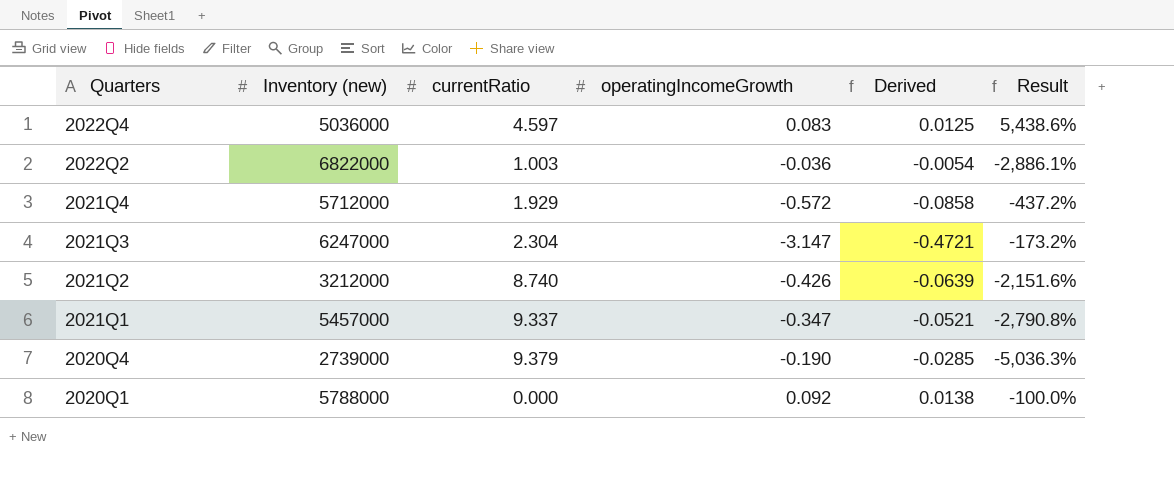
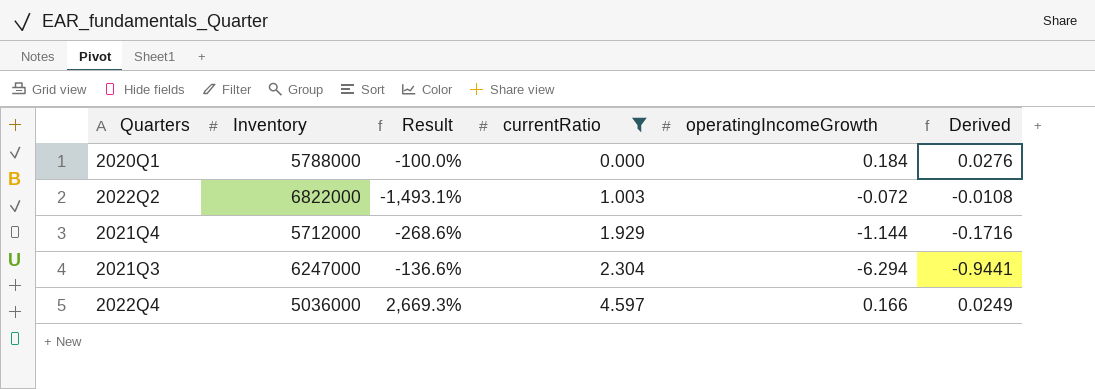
filter: none -> currentRatio <= 4.597
row order: Quarters descending -> currentRatio ascending
column name: Inventory (new) -> Inventory
column Result | position: 6 -> 3
2020Q1 | operatingIncomeGrowth: 0.092 -> 0.184
2020Q1 | Derived: 0.0138 -> 0.0276
2022Q2 | Result: -2,886.1% -> -1,493.1%
2022Q2 | operatingIncomeGrowth: -0.036 -> -0.072
2022Q2 | Derived: -0.0054 -> -0.0108
2021Q4 | Result: -437.2% -> -268.6%
2021Q4 | operatingIncomeGrowth: -0.572 -> -1.144
2021Q4 | Derived: -0.0858 -> -0.1716
2021Q3 | Result: -173.2% -> -136.6%
2021Q3 | operatingIncomeGrowth: -3.147 -> -6.294
2021Q3 | Derived: -0.4721 -> -0.9441
2022Q4 | Result: 5,438.6% -> 2,669.3%
2022Q4 | operatingIncomeGrowth: 0.083 -> 0.166
2022Q4 | Derived: 0.0125 -> 0.0249

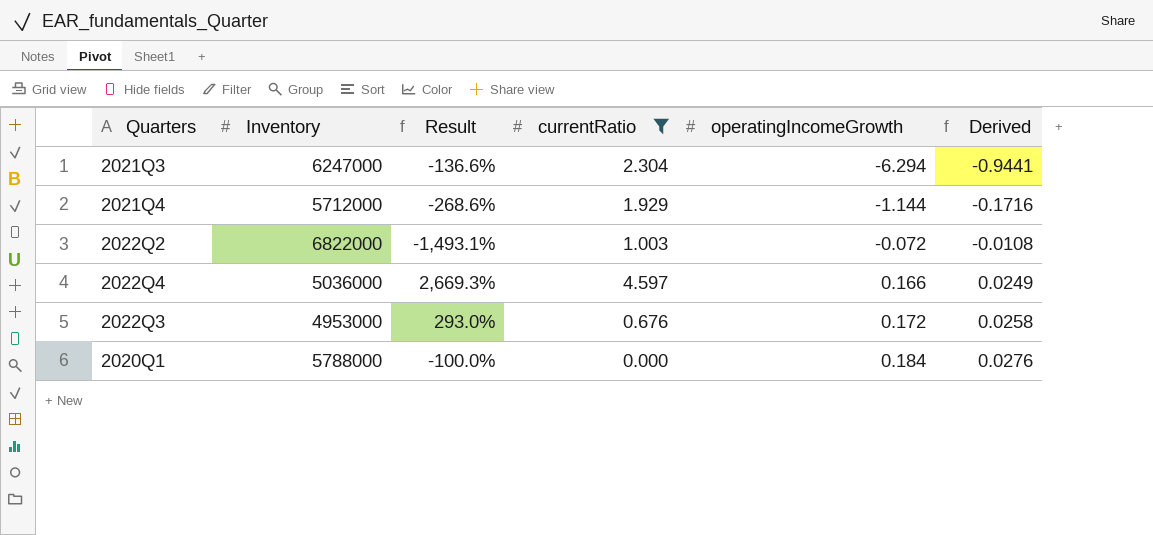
row order: currentRatio ascending -> operatingIncomeGrowth ascending
row 2022Q3: none -> 4953000 | 293.0% | 0.676 | 0.172 | 0.0258

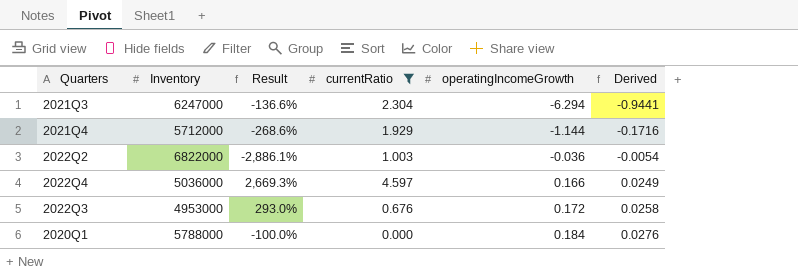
2022Q2 | Result: -1,493.1% -> -2,886.1%
2022Q2 | operatingIncomeGrowth: -0.072 -> -0.036
2022Q2 | Derived: -0.0108 -> -0.0054

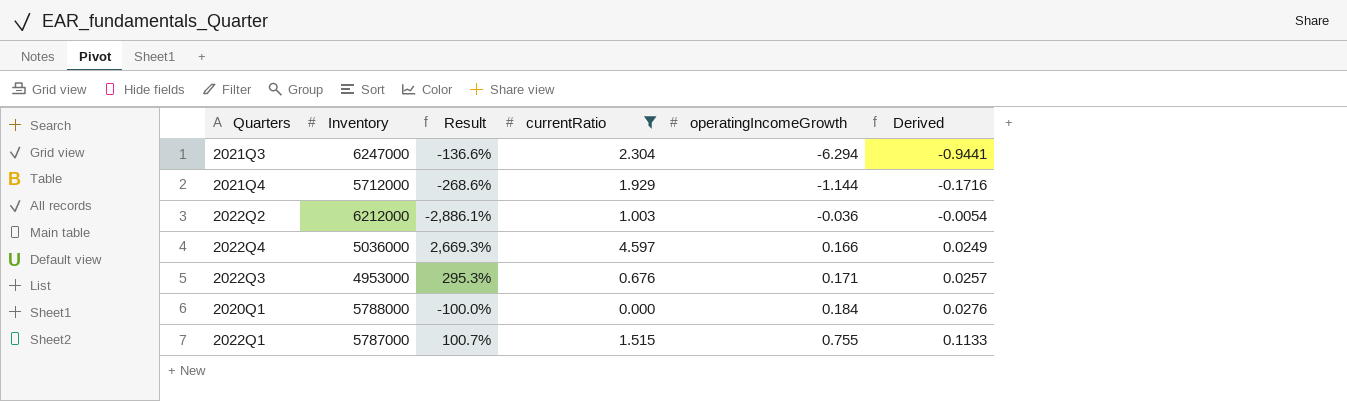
2022Q2 | Inventory: 6822000 -> 6212000
2022Q3 | Result: 293.0% -> 295.3%
2022Q3 | operatingIncomeGrowth: 0.172 -> 0.171
2022Q3 | Derived: 0.0258 -> 0.0257
row 2022Q1: none -> 5787000 | 100.7% | 1.515 | 0.755 | 0.1133

